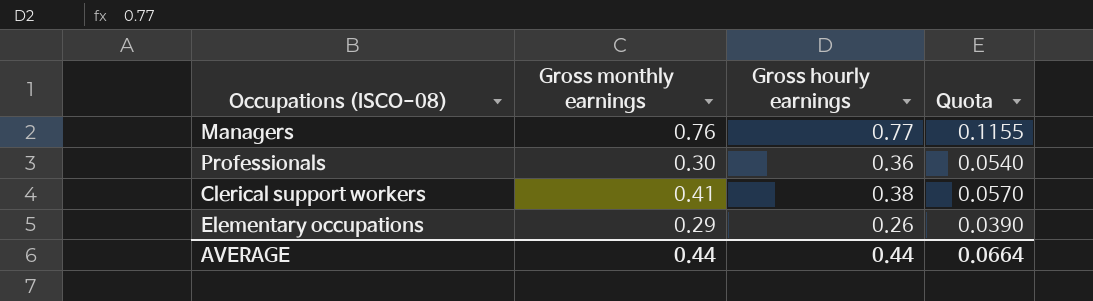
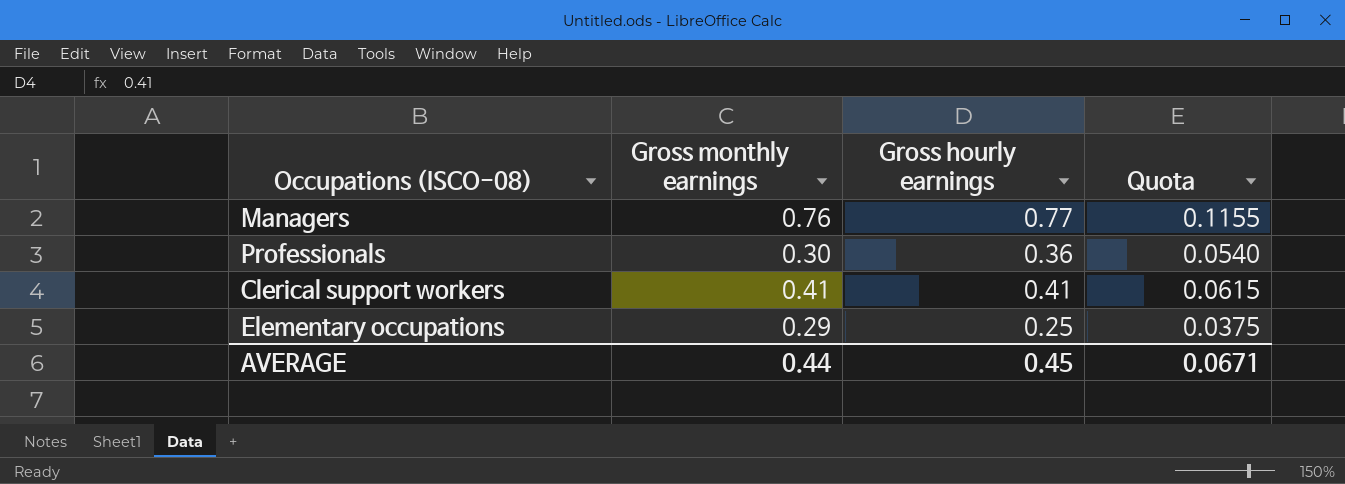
Clerical support workers | Gross hourly earnings: 0.38 -> 0.41
Clerical support workers | Quota: 0.0570 -> 0.0615
Elementary occupations | Gross hourly earnings: 0.26 -> 0.25
Elementary occupations | Quota: 0.0390 -> 0.0375
AVERAGE | Gross hourly earnings: 0.44 -> 0.45
AVERAGE | Quota: 0.0664 -> 0.0671

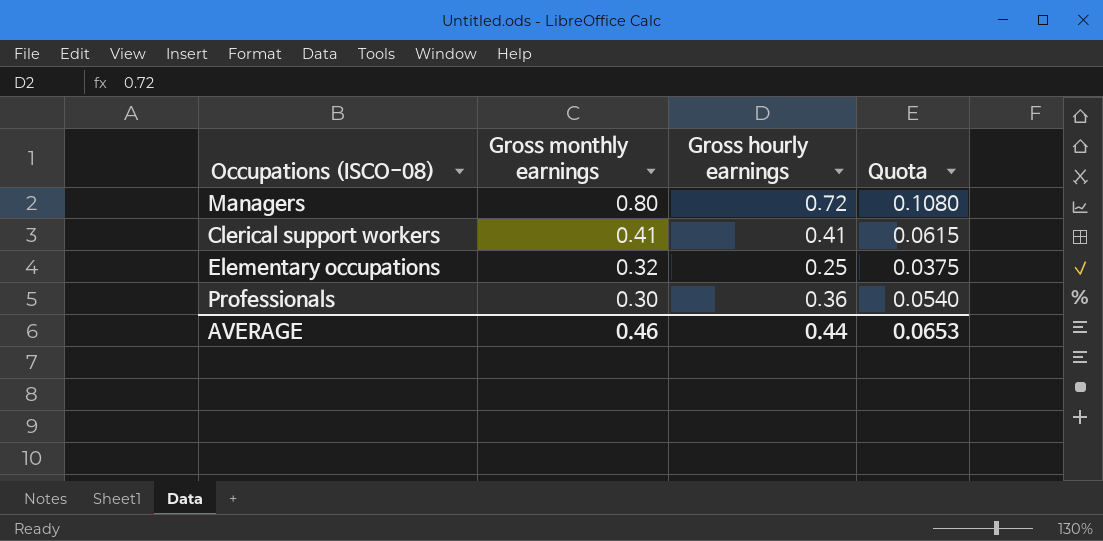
row order: none -> Gross monthly earnings descending
Managers | Gross monthly earnings: 0.76 -> 0.80
Managers | Gross hourly earnings: 0.77 -> 0.72
Managers | Quota: 0.1155 -> 0.1080
Elementary occupations | Gross monthly earnings: 0.29 -> 0.32
AVERAGE | Gross monthly earnings: 0.44 -> 0.46
AVERAGE | Gross hourly earnings: 0.45 -> 0.44
AVERAGE | Quota: 0.0671 -> 0.0653

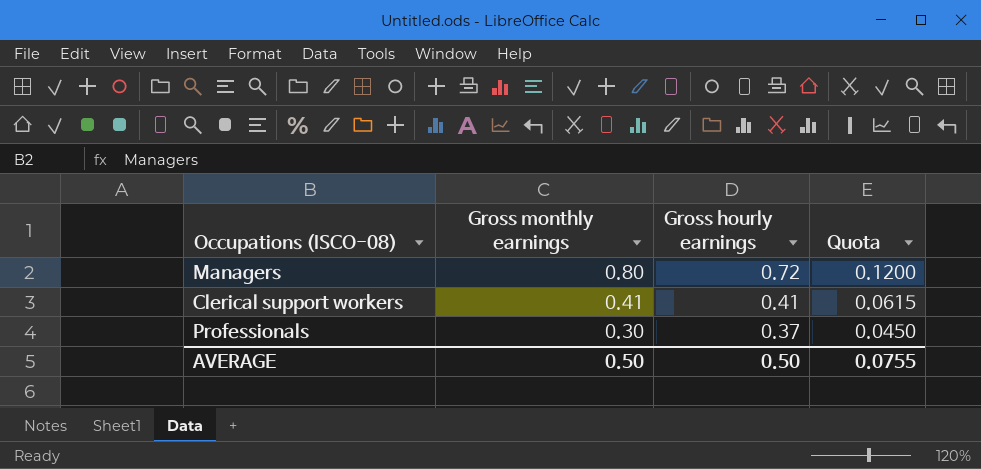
column Quota | formula: [Gross hourly earnings] * 0.15 -> [Gross monthly earnings] * 0.15
row Elementary occupations: 0.32 | 0.25 | 0.0375 -> none
Professionals | Gross hourly earnings: 0.36 -> 0.37
AVERAGE | Gross monthly earnings: 0.46 -> 0.50
AVERAGE | Gross hourly earnings: 0.44 -> 0.50
AVERAGE | Quota: 0.0653 -> 0.0755

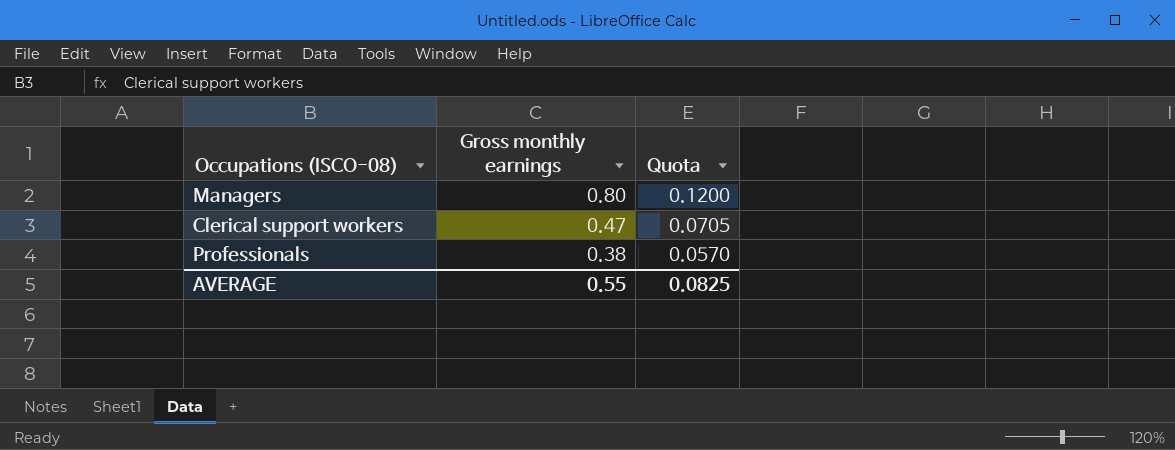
column Gross hourly earnings | position: 3 -> none
Clerical support workers | Gross monthly earnings: 0.41 -> 0.47
Clerical support workers | Quota: 0.0615 -> 0.0705
Professionals | Gross monthly earnings: 0.30 -> 0.38
Professionals | Quota: 0.0450 -> 0.0570
AVERAGE | Gross monthly earnings: 0.50 -> 0.55
AVERAGE | Quota: 0.0755 -> 0.0825

